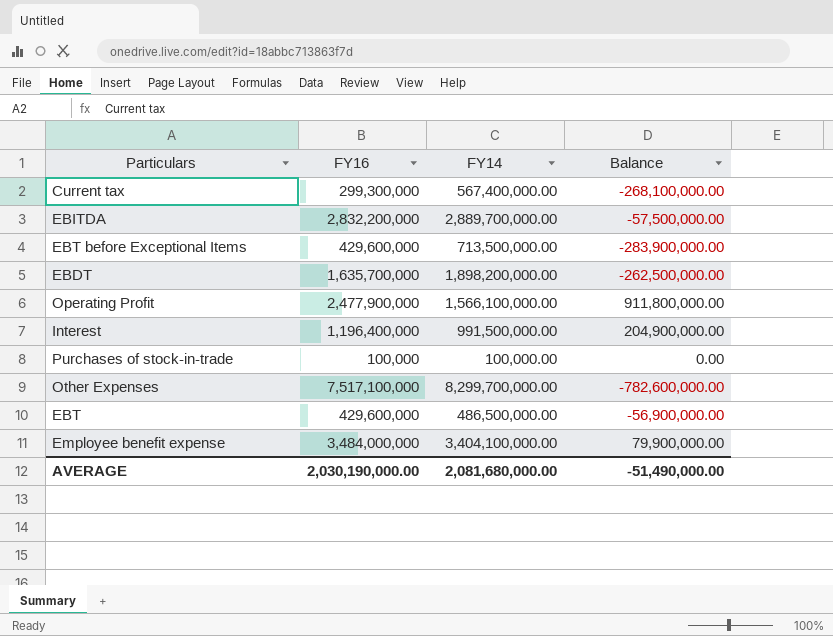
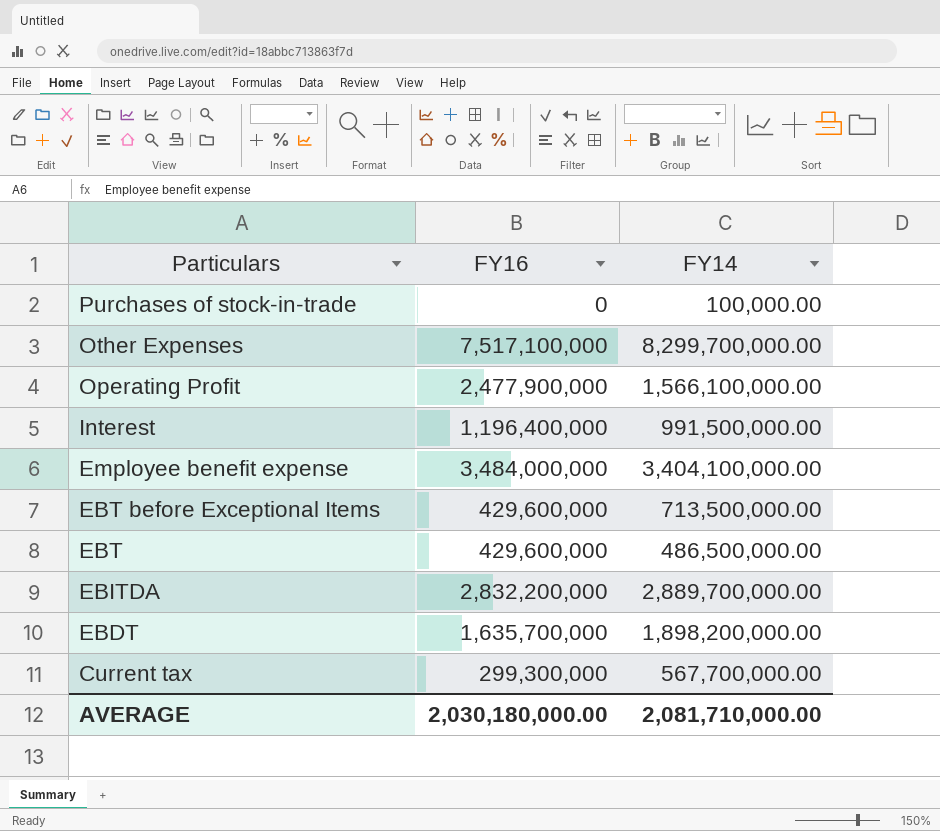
row order: none -> Particulars descending
column Balance | formula: [FY16] - [FY14] -> none
Purchases of stock-in-trade | FY16: 100,000 -> 0
Current tax | FY14: 567,400,000.00 -> 567,700,000.00
AVERAGE | FY16: 2,030,190,000.00 -> 2,030,180,000.00
AVERAGE | FY14: 2,081,680,000.00 -> 2,081,710,000.00

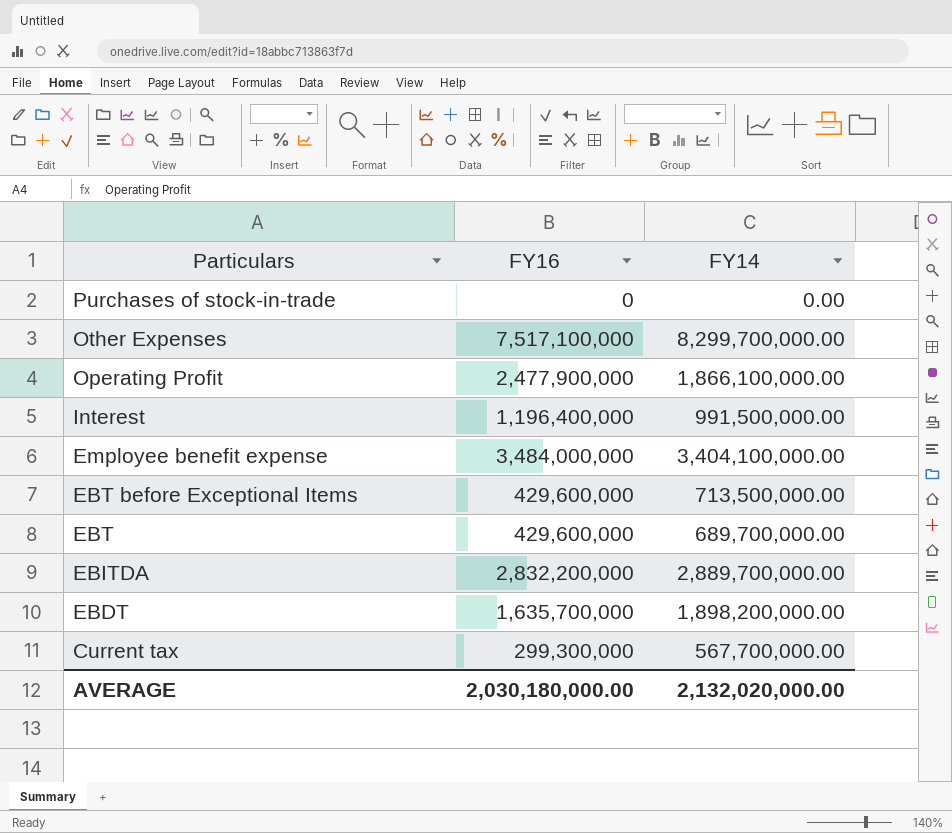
Purchases of stock-in-trade | FY14: 100,000.00 -> 0.00
Operating Profit | FY14: 1,566,100,000.00 -> 1,866,100,000.00
EBT | FY14: 486,500,000.00 -> 689,700,000.00
AVERAGE | FY14: 2,081,710,000.00 -> 2,132,020,000.00

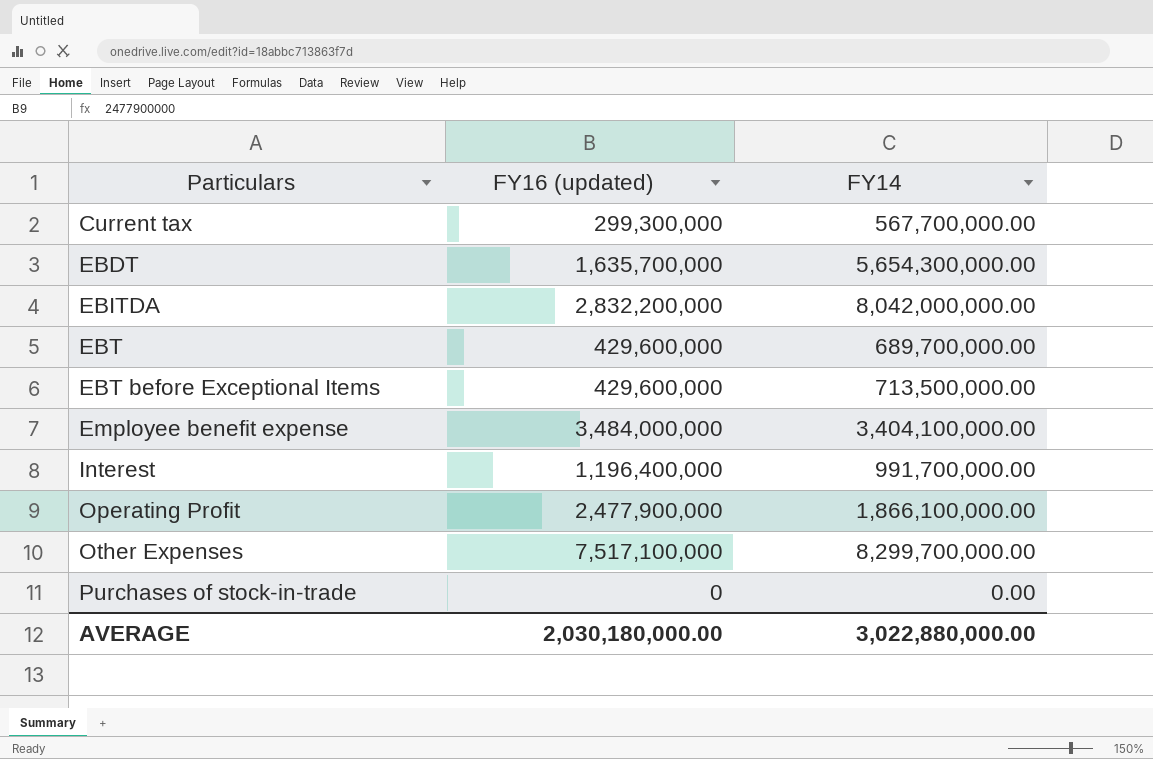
row order: Particulars descending -> Particulars ascending
column name: FY16 -> FY16 (updated)
EBDT | FY14: 1,898,200,000.00 -> 5,654,300,000.00
EBITDA | FY14: 2,889,700,000.00 -> 8,042,000,000.00
Interest | FY14: 991,500,000.00 -> 991,700,000.00
AVERAGE | FY14: 2,132,020,000.00 -> 3,022,880,000.00

